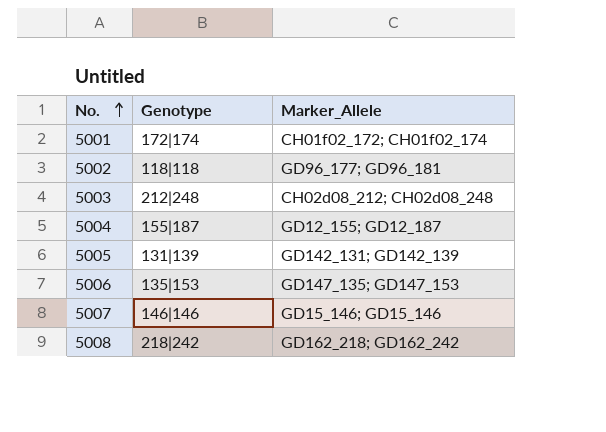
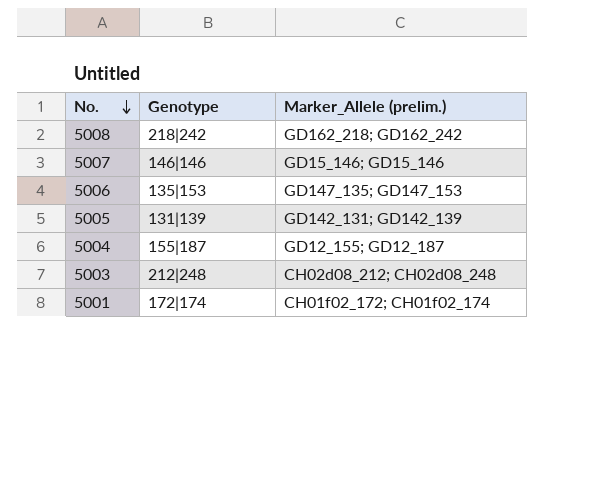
row order: No. ascending -> No. descending
column name: Marker_Allele -> Marker_Allele (prelim.)
row 5002: 118|118 | GD96_177; GD96_181 -> none

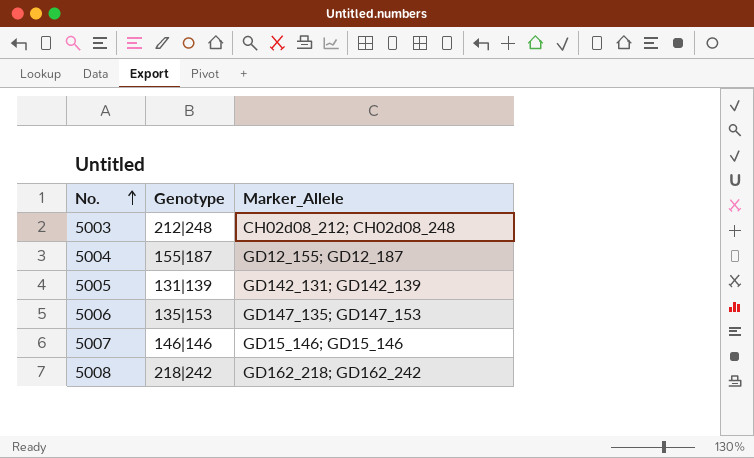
row order: No. descending -> No. ascending
column name: Marker_Allele (prelim.) -> Marker_Allele
row 5001: 172|174 | CH01f02_172; CH01f02_174 -> none

